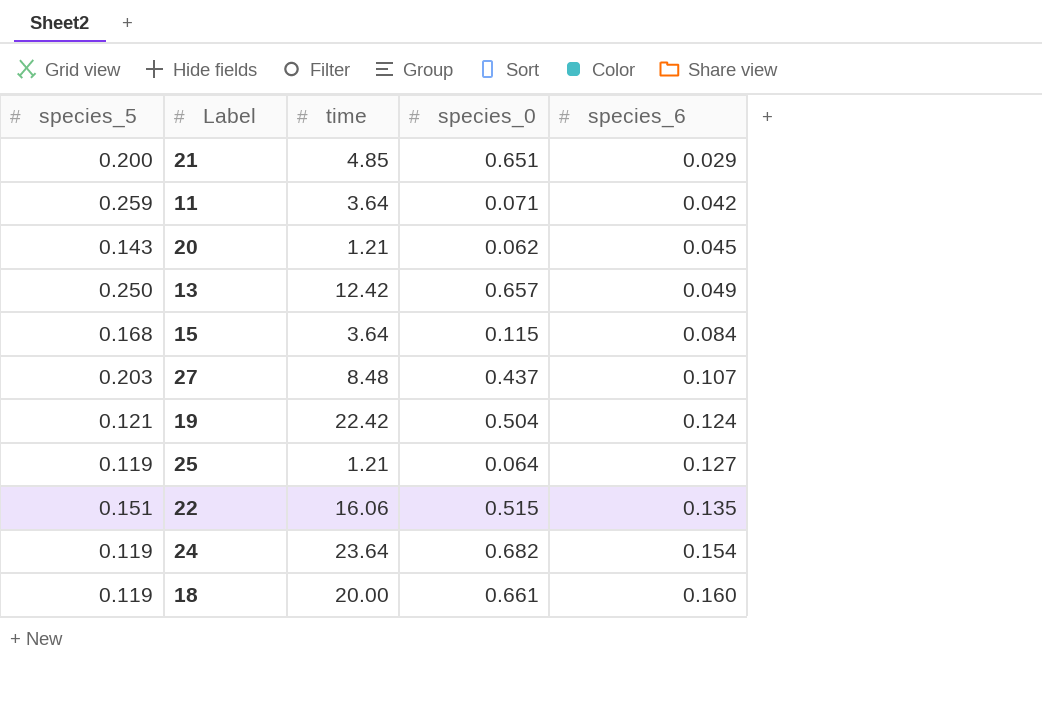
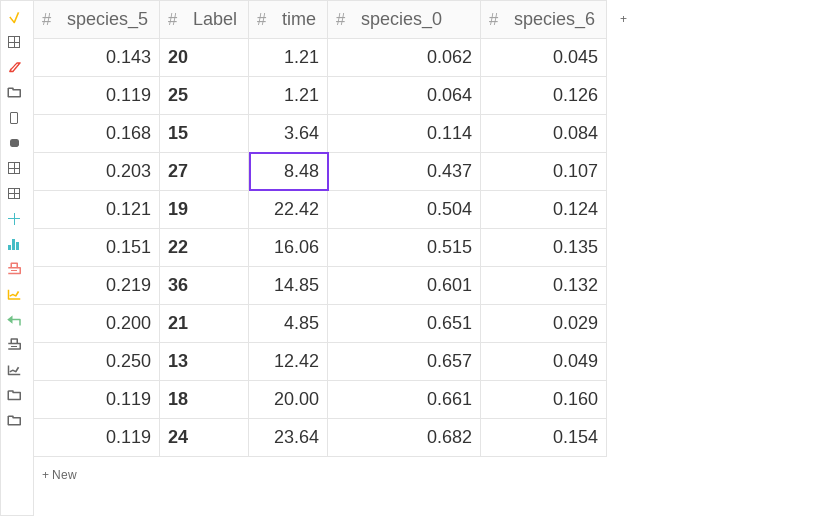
row order: species_6 ascending -> species_0 ascending
row 11: 0.259 | 3.64 | 0.071 | 0.042 -> none
25 | species_6: 0.127 -> 0.126
15 | species_0: 0.115 -> 0.114
row 36: none -> 0.219 | 14.85 | 0.601 | 0.132

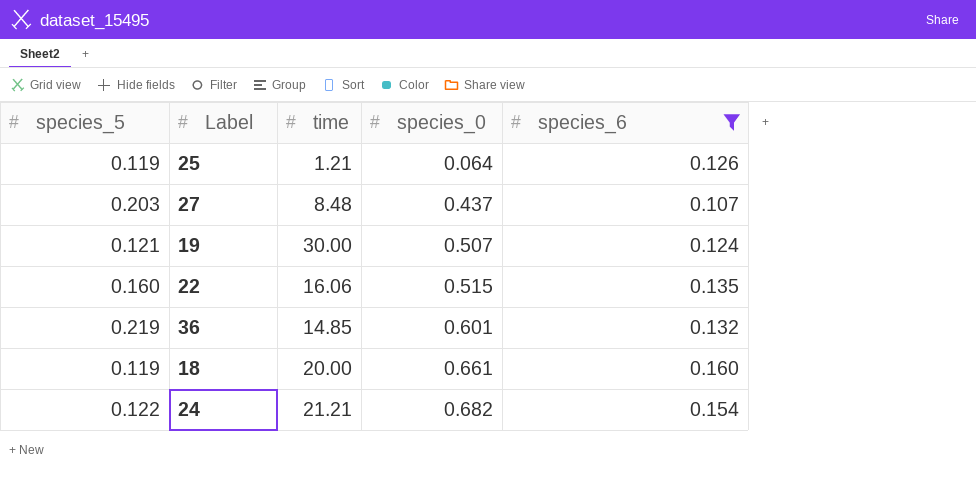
filter: none -> species_6 >= 0.107
19 | time: 22.42 -> 30.00
19 | species_0: 0.504 -> 0.507
22 | species_5: 0.151 -> 0.160
24 | species_5: 0.119 -> 0.122
24 | time: 23.64 -> 21.21

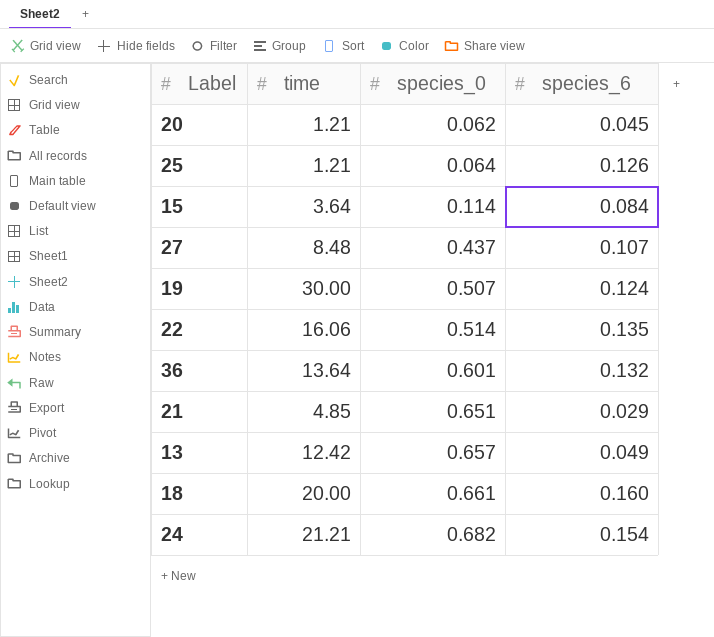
filter: species_6 >= 0.107 -> none
column species_5 | position: 1 -> none
22 | species_0: 0.515 -> 0.514
36 | time: 14.85 -> 13.64

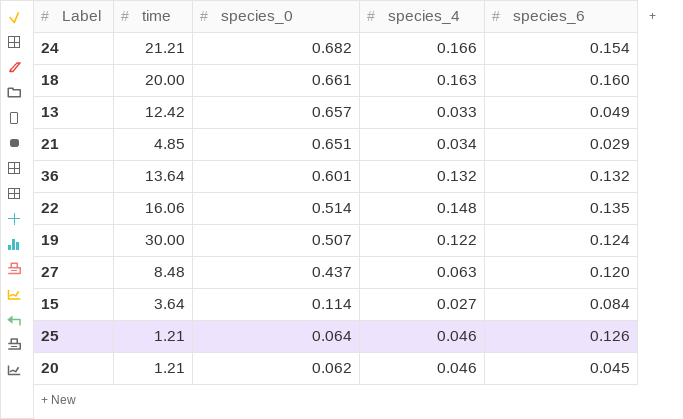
row order: species_0 ascending -> species_0 descending
column species_4 | position: none -> 4
27 | species_6: 0.107 -> 0.120

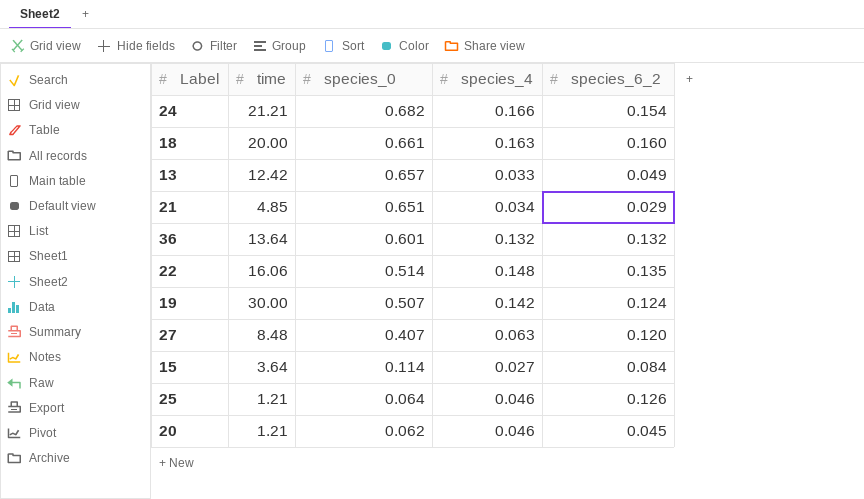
column name: species_6 -> species_6_2
19 | species_4: 0.122 -> 0.142
27 | species_0: 0.437 -> 0.407

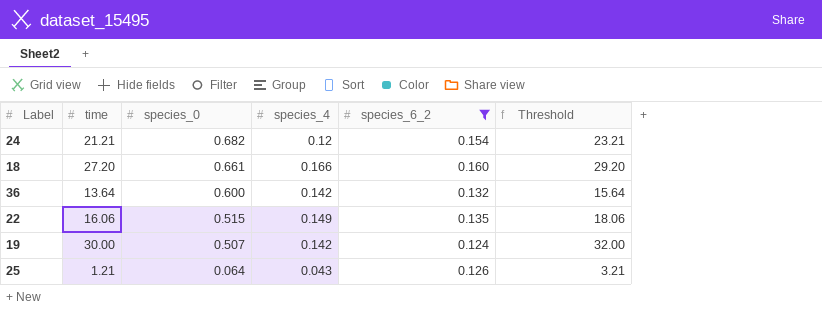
filter: none -> species_6_2 >= 0.124
column Threshold | formula: none -> [time] + 2
24 | species_4: 0.166 -> 0.12
18 | time: 20.00 -> 27.20
18 | species_4: 0.163 -> 0.166
36 | species_0: 0.601 -> 0.600
36 | species_4: 0.132 -> 0.142
22 | species_0: 0.514 -> 0.515
22 | species_4: 0.148 -> 0.149
25 | species_4: 0.046 -> 0.043

